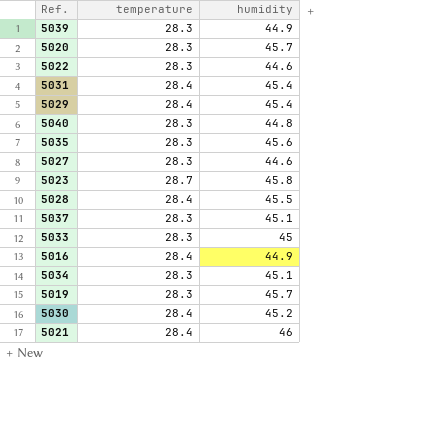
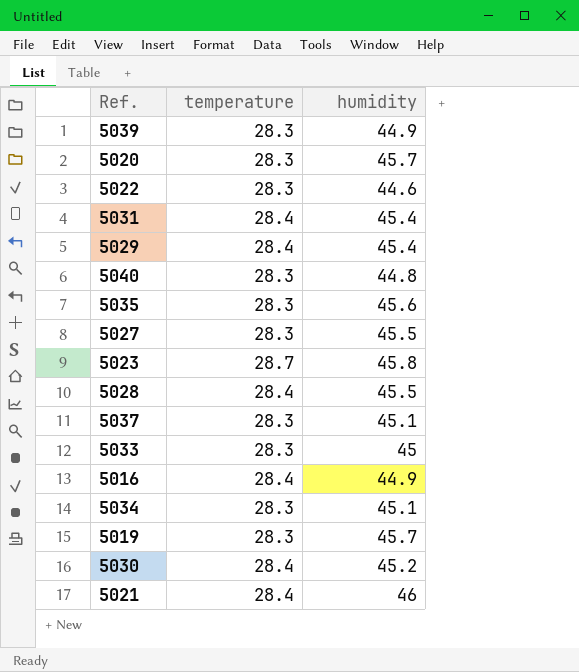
5027 | humidity: 44.6 -> 45.5

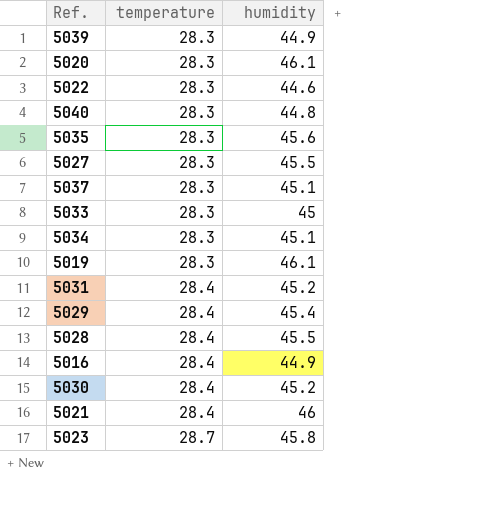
row order: none -> temperature ascending
5020 | humidity: 45.7 -> 46.1
5019 | humidity: 45.7 -> 46.1
5031 | humidity: 45.4 -> 45.2

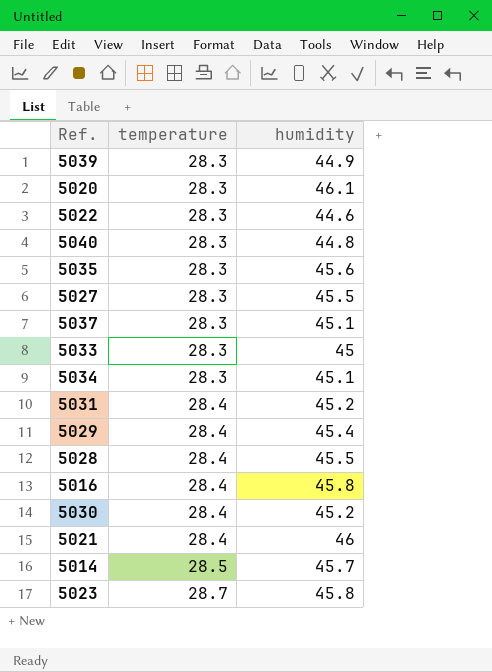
row 5019: 28.3 | 46.1 -> none
5016 | humidity: 44.9 -> 45.8
row 5014: none -> 28.5 | 45.7

